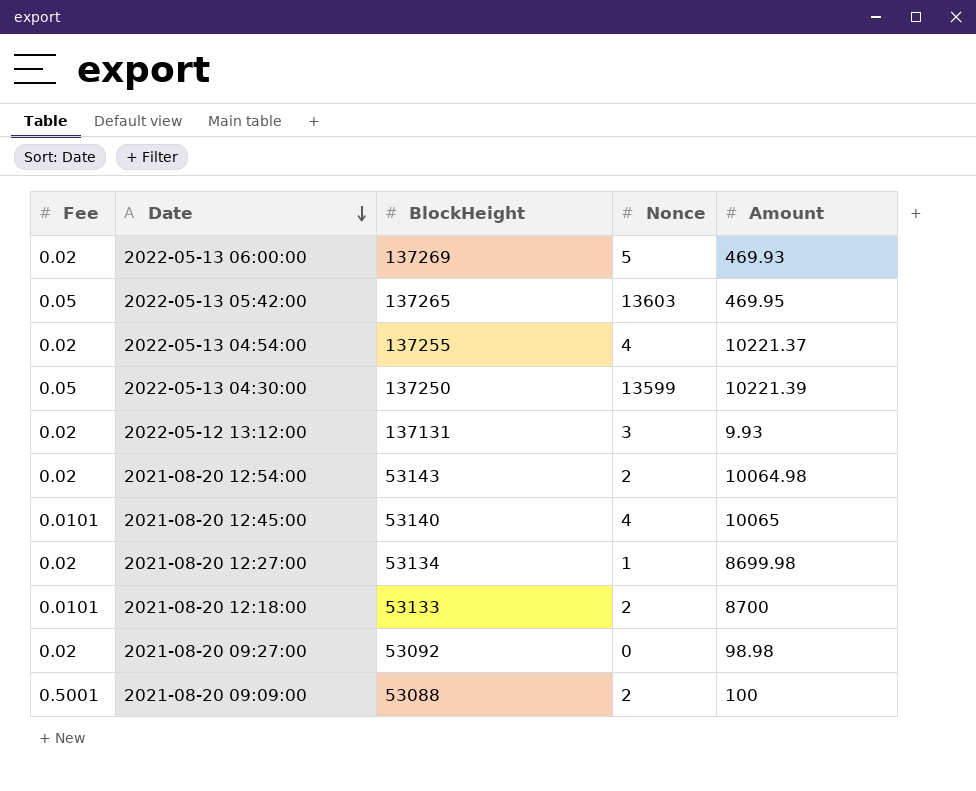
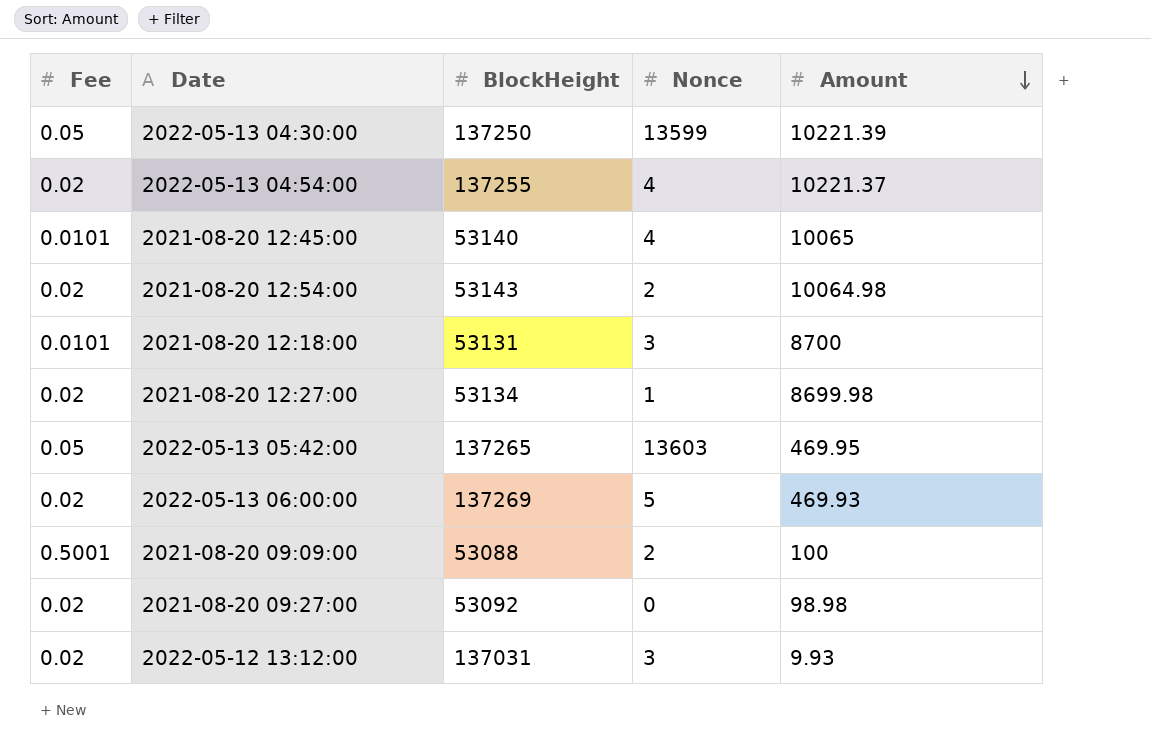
row order: Date descending -> Amount descending
2021-08-20 12:18:00 | BlockHeight: 53133 -> 53131
2021-08-20 12:18:00 | Nonce: 2 -> 3
2022-05-12 13:12:00 | BlockHeight: 137131 -> 137031

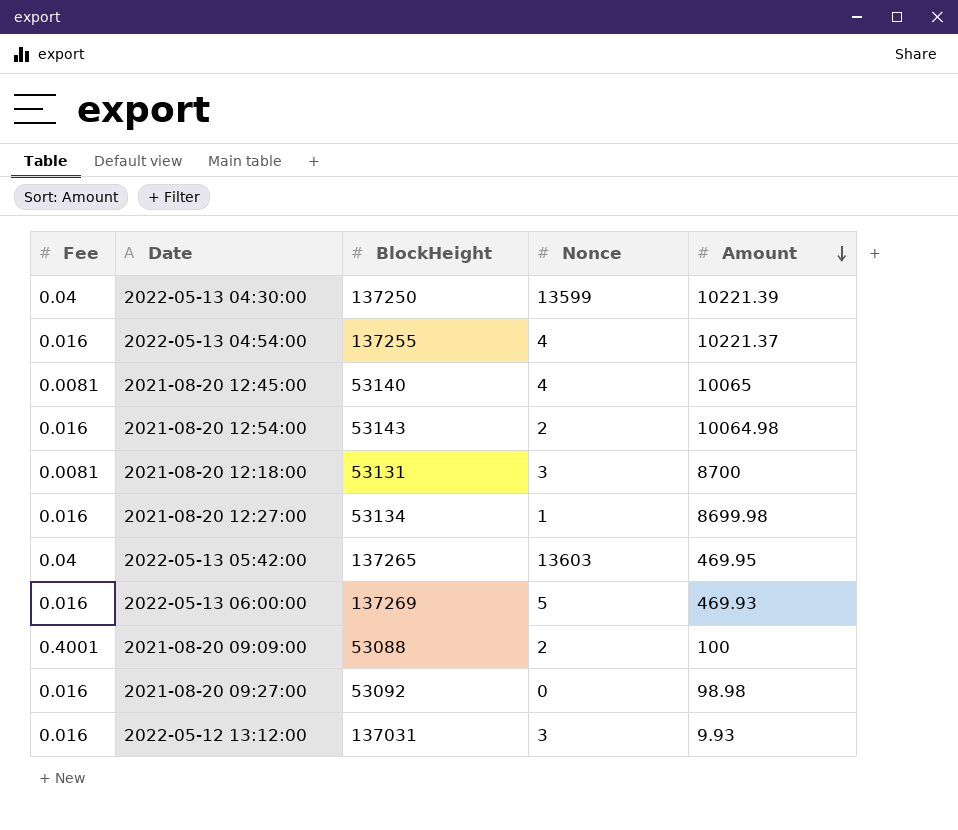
2022-05-13 04:30:00 | Fee: 0.05 -> 0.04
2022-05-13 04:54:00 | Fee: 0.02 -> 0.016
2021-08-20 12:45:00 | Fee: 0.0101 -> 0.0081
2021-08-20 12:54:00 | Fee: 0.02 -> 0.016
2021-08-20 12:18:00 | Fee: 0.0101 -> 0.0081
2021-08-20 12:27:00 | Fee: 0.02 -> 0.016
2022-05-13 05:42:00 | Fee: 0.05 -> 0.04
2022-05-13 06:00:00 | Fee: 0.02 -> 0.016
2021-08-20 09:09:00 | Fee: 0.5001 -> 0.4001
2021-08-20 09:27:00 | Fee: 0.02 -> 0.016
2022-05-12 13:12:00 | Fee: 0.02 -> 0.016

